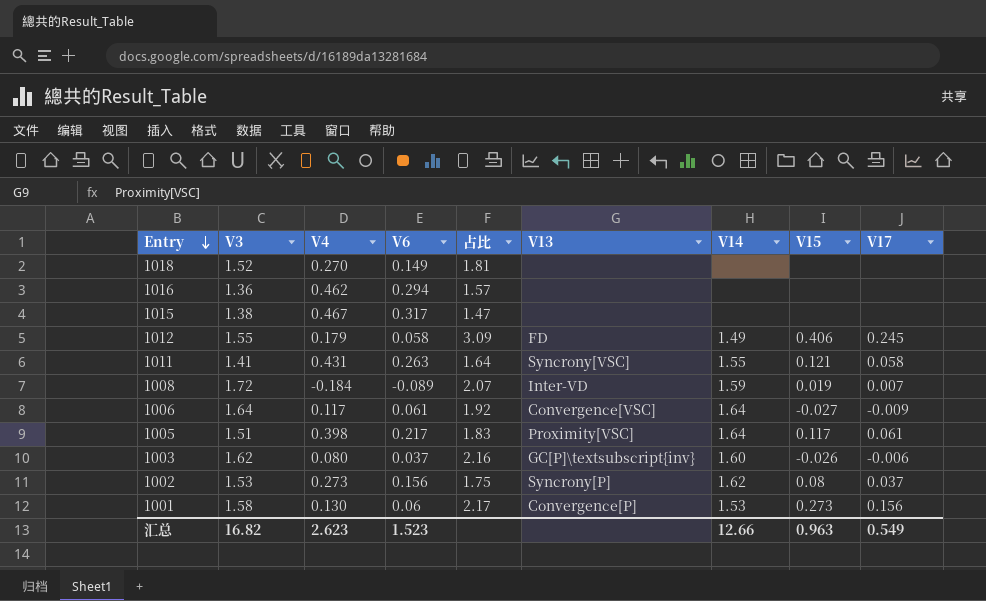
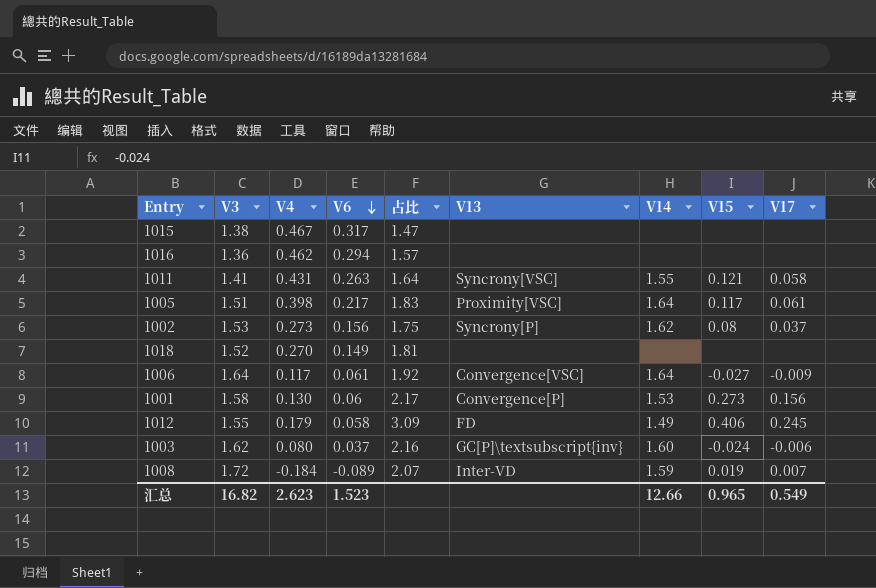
row order: Entry descending -> V6 descending
1003 | V15: -0.026 -> -0.024
汇总 | V15: 0.963 -> 0.965

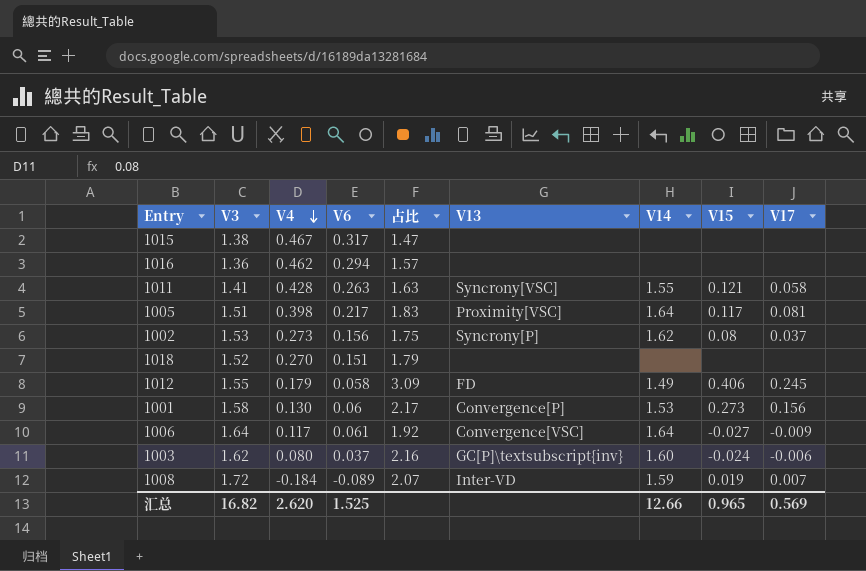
row order: V6 descending -> V4 descending
1011 | V4: 0.431 -> 0.428
1011 | 占比: 1.64 -> 1.63
1005 | V17: 0.061 -> 0.081
1018 | V6: 0.149 -> 0.151
1018 | 占比: 1.81 -> 1.79
汇总 | V4: 2.623 -> 2.620
汇总 | V6: 1.523 -> 1.525
汇总 | V17: 0.549 -> 0.569

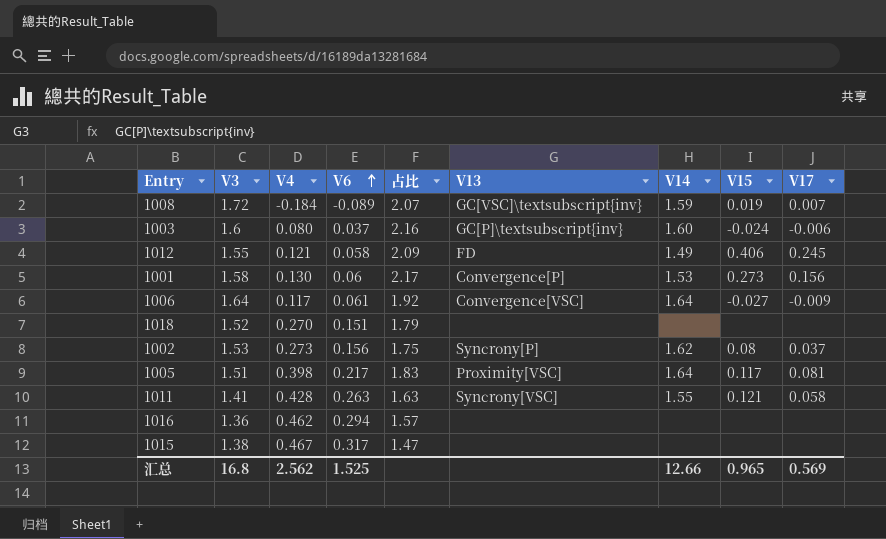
row order: V4 descending -> V6 ascending
1008 | V13: Inter-VD -> GC[VSC]\textsubscript{inv}
1003 | V3: 1.62 -> 1.6
1012 | V4: 0.179 -> 0.121
1012 | 占比: 3.09 -> 2.09
汇总 | V3: 16.82 -> 16.8
汇总 | V4: 2.620 -> 2.562

